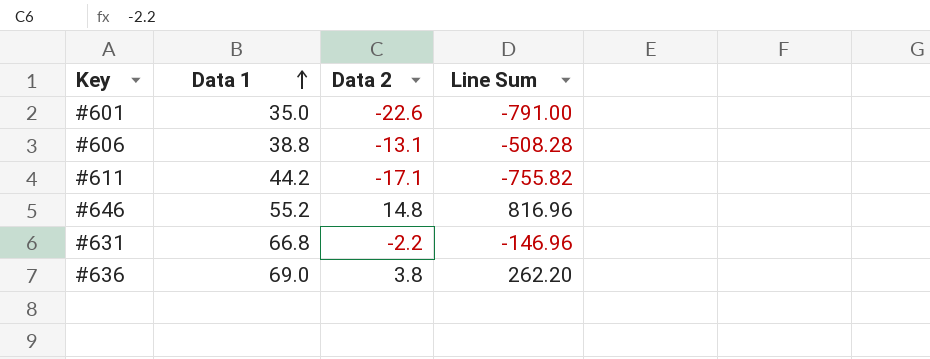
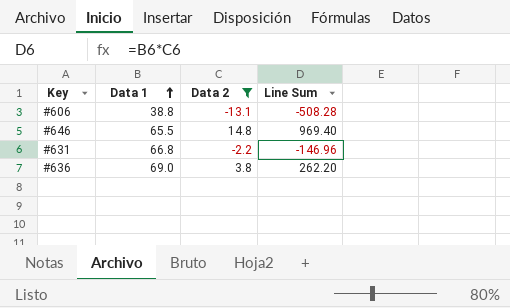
filter: none -> Data 2 >= -13.1
#646 | Data 1: 55.2 -> 65.5
#646 | Line Sum: 816.96 -> 969.40

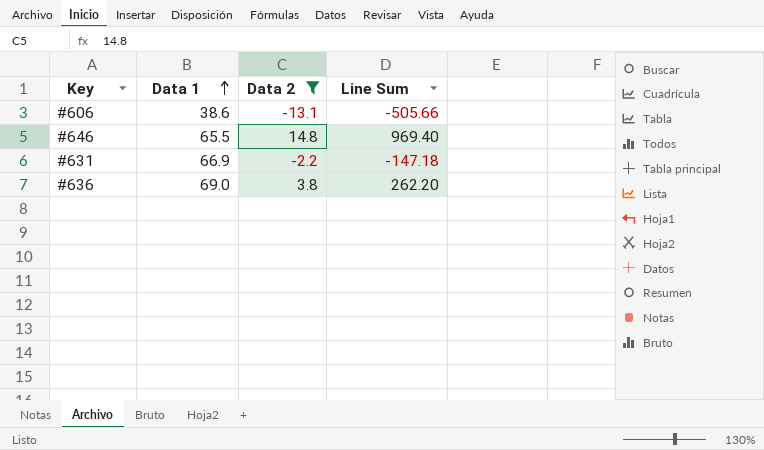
#606 | Data 1: 38.8 -> 38.6
#606 | Line Sum: -508.28 -> -505.66
#631 | Data 1: 66.8 -> 66.9
#631 | Line Sum: -146.96 -> -147.18

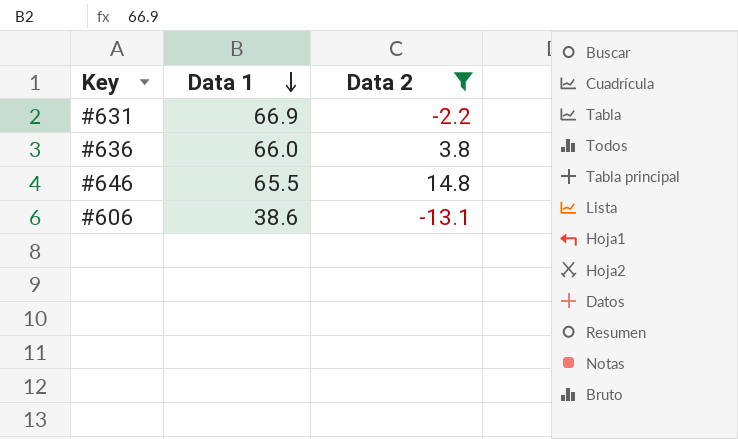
row order: Data 1 ascending -> Data 1 descending
column Line Sum | formula: [Data 1] * [Data 2] -> none
#636 | Data 1: 69.0 -> 66.0

